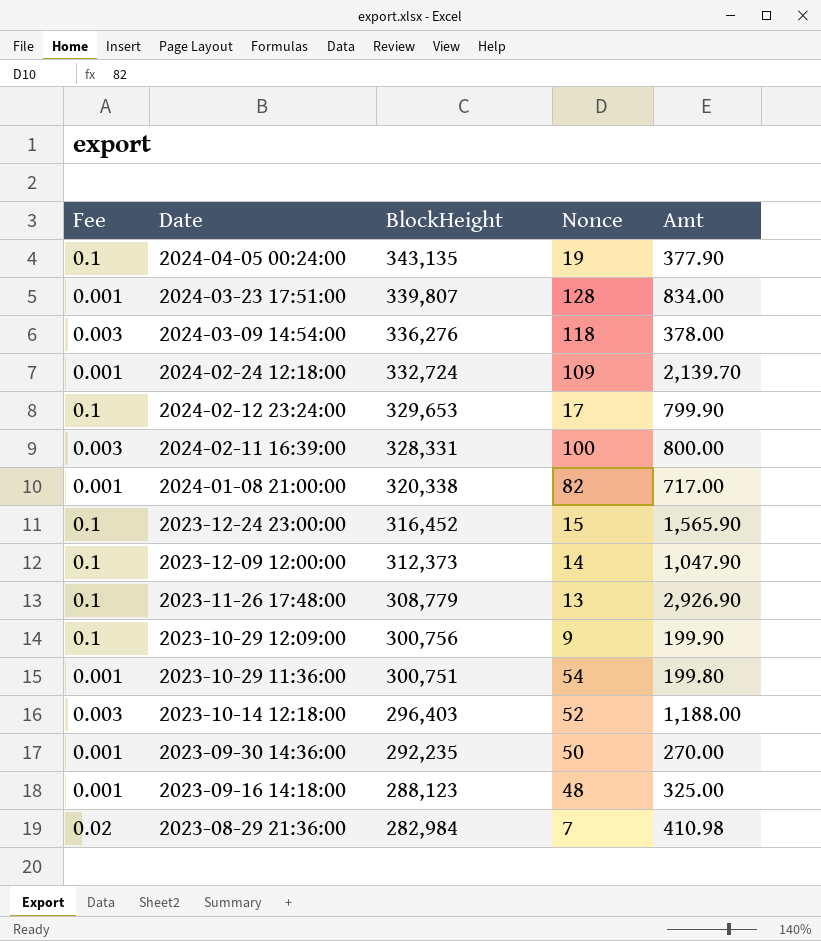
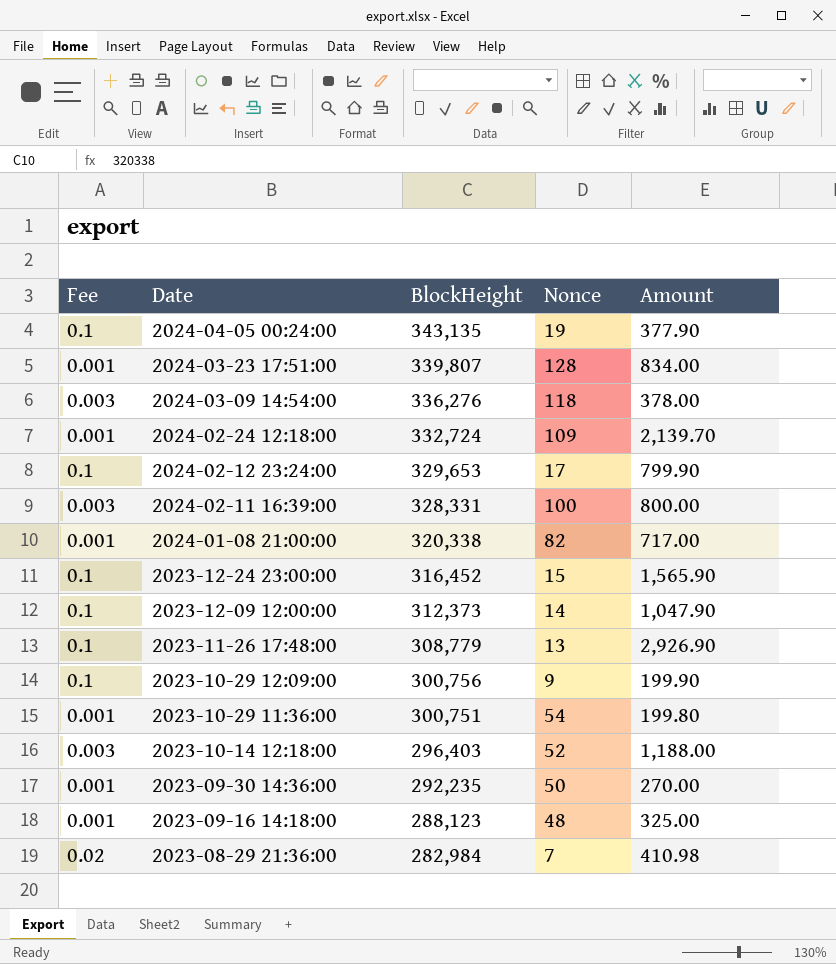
column name: Amt -> Amount

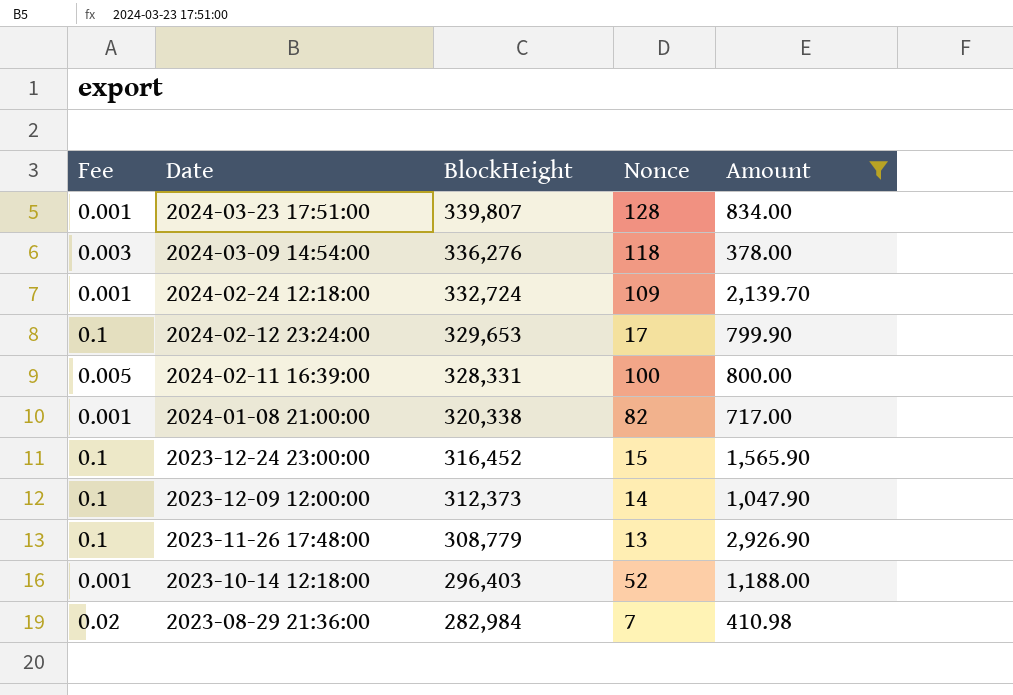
filter: none -> Amount >= 378.00
2024-02-11 16:39:00 | Fee: 0.003 -> 0.005
2023-10-14 12:18:00 | Fee: 0.003 -> 0.001

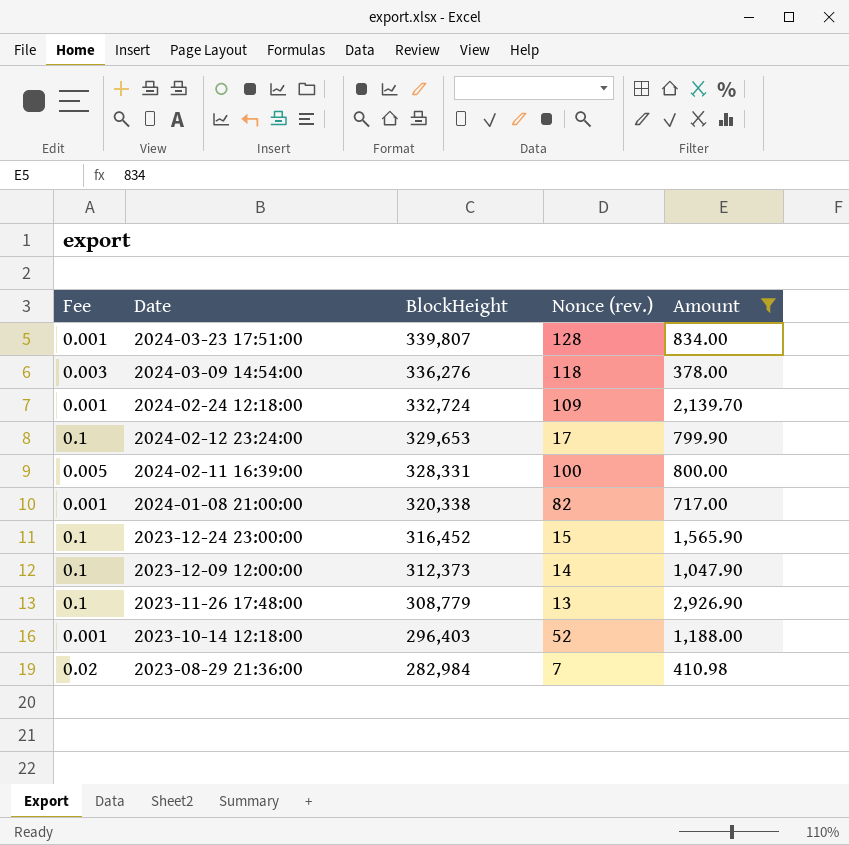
column name: Nonce -> Nonce (rev.)

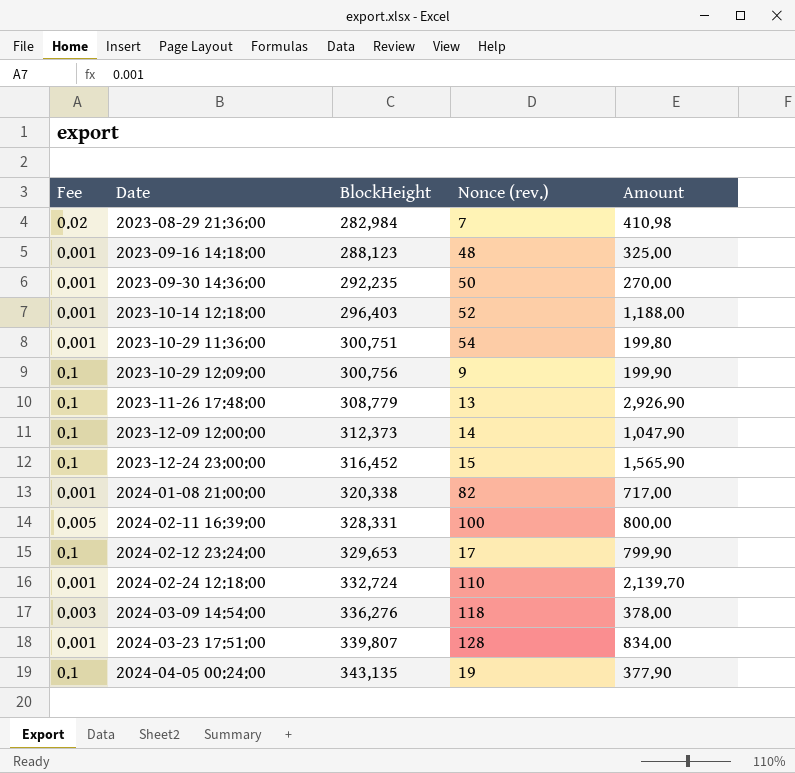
filter: Amount >= 378.00 -> none
row order: Date descending -> Date ascending
2024-02-24 12:18:00 | Nonce (rev.): 109 -> 110

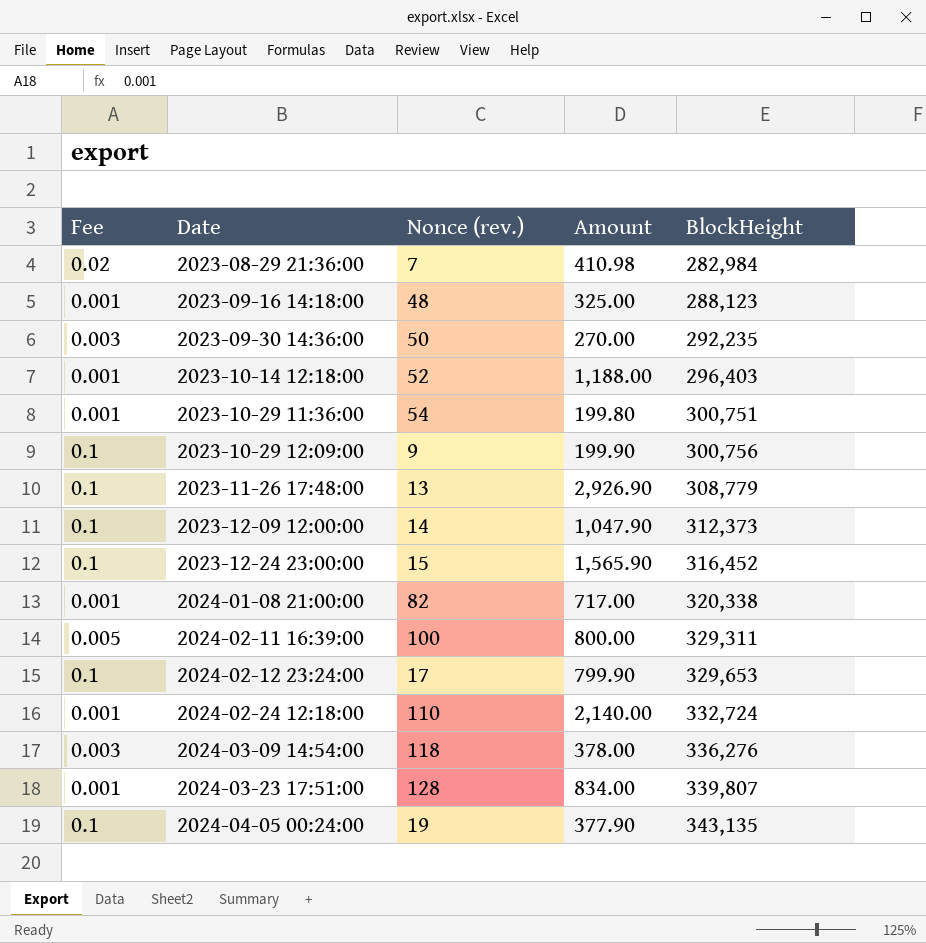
column BlockHeight | position: 3 -> 5
2023-09-30 14:36:00 | Fee: 0.001 -> 0.003
2024-02-11 16:39:00 | BlockHeight: 328,331 -> 329,311
2024-02-24 12:18:00 | Amount: 2,139.70 -> 2,140.00

